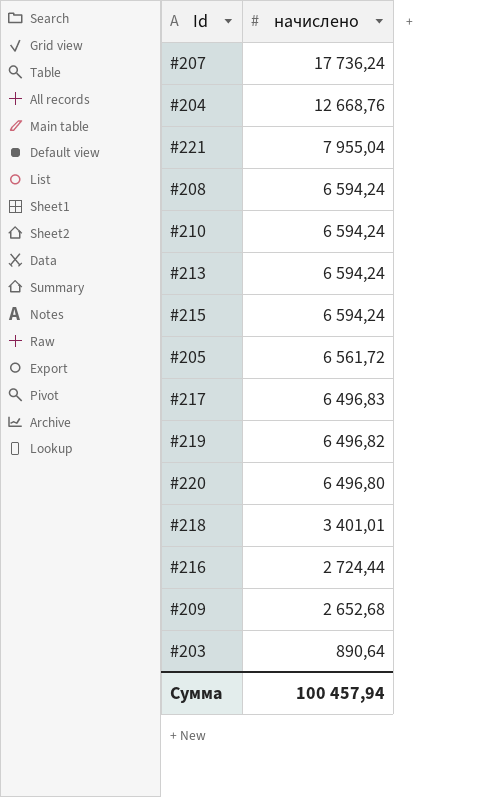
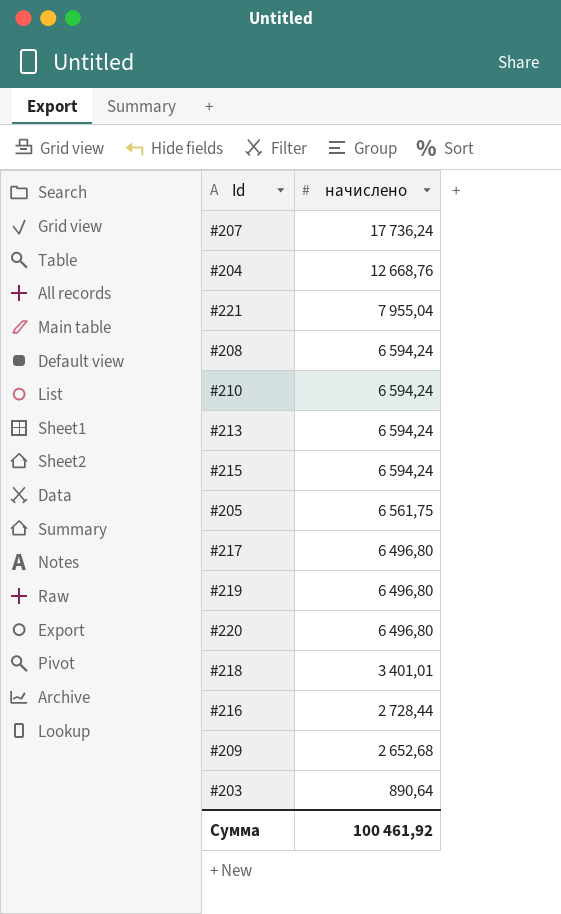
#205 | начислено: 6 561,72 -> 6 561,75
#217 | начислено: 6 496,83 -> 6 496,80
#219 | начислено: 6 496,82 -> 6 496,80
#216 | начислено: 2 724,44 -> 2 728,44
Сумма | начислено: 100 457,94 -> 100 461,92

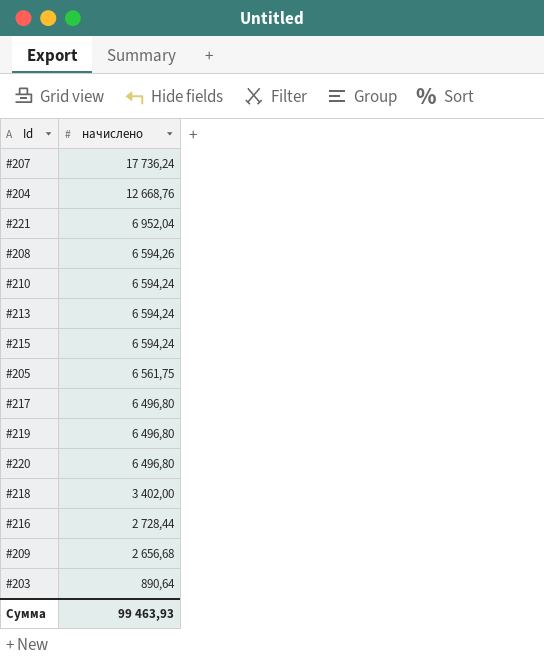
#221 | начислено: 7 955,04 -> 6 952,04
#208 | начислено: 6 594,24 -> 6 594,26
#218 | начислено: 3 401,01 -> 3 402,00
#209 | начислено: 2 652,68 -> 2 656,68
Сумма | начислено: 100 461,92 -> 99 463,93

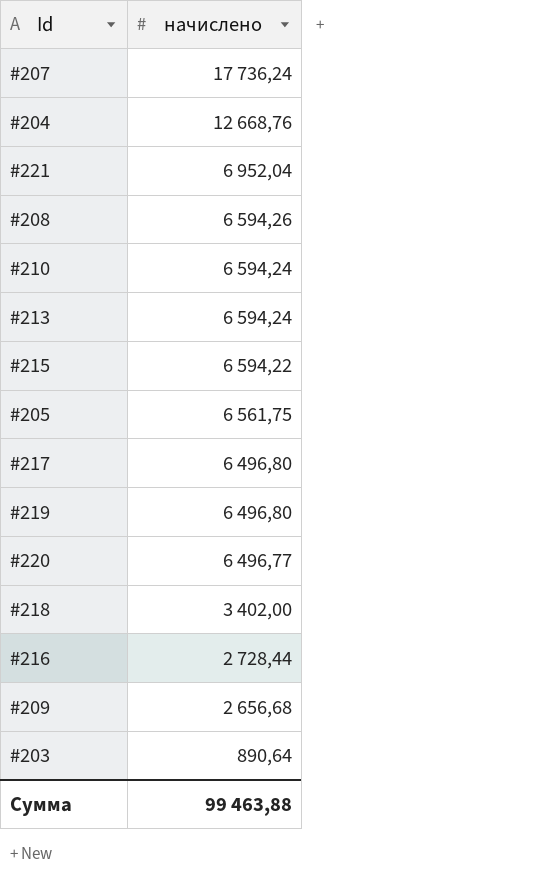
#215 | начислено: 6 594,24 -> 6 594,22
#220 | начислено: 6 496,80 -> 6 496,77
Сумма | начислено: 99 463,93 -> 99 463,88

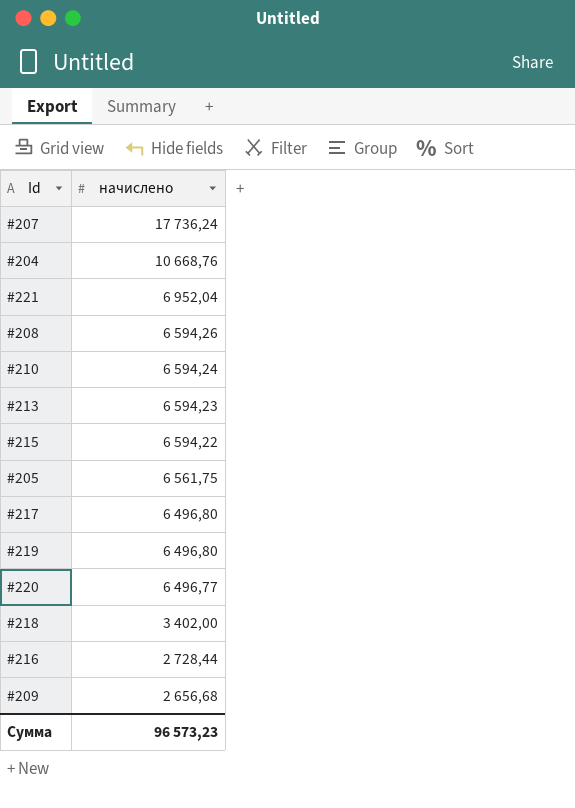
row #203: 890,64 -> none
#204 | начислено: 12 668,76 -> 10 668,76
#213 | начислено: 6 594,24 -> 6 594,23
Сумма | начислено: 99 463,88 -> 96 573,23

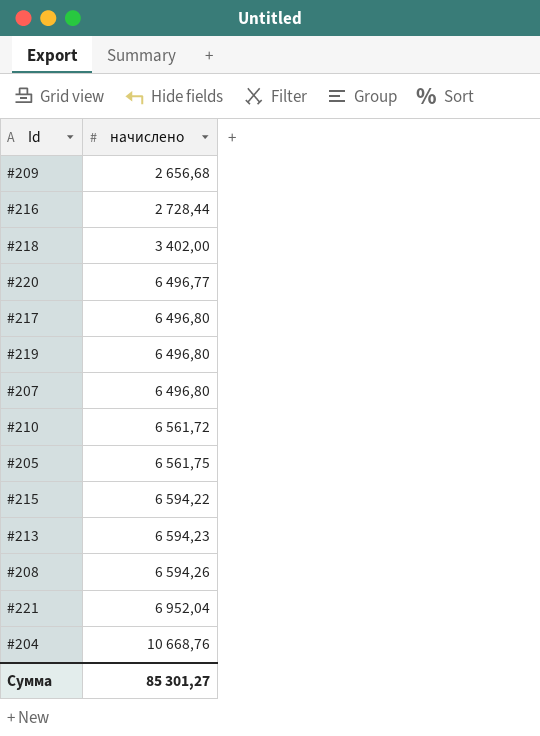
row order: начислено descending -> начислено ascending
#207 | начислено: 17 736,24 -> 6 496,80
#210 | начислено: 6 594,24 -> 6 561,72
Сумма | начислено: 96 573,23 -> 85 301,27

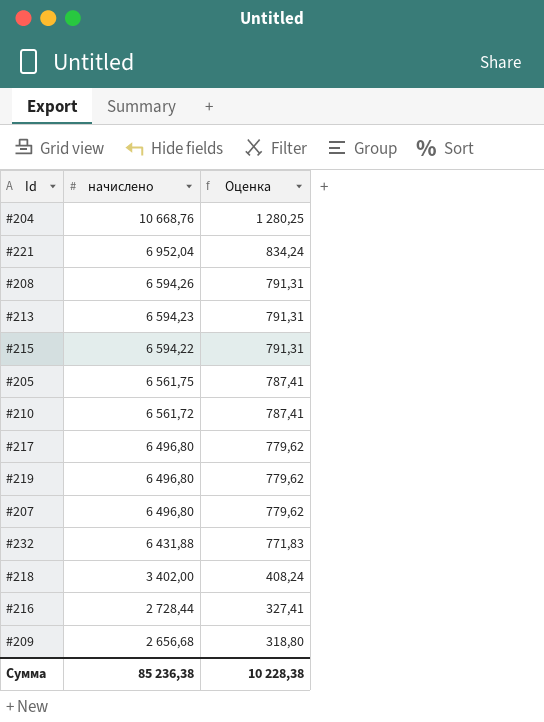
row order: начислено ascending -> начислено descending
column Оценка | formula: none -> [начислено] * 0,12
row #220: 6 496,77 -> none
row #232: none -> 6 431,88 | 771,83
Сумма | начислено: 85 301,27 -> 85 236,38

